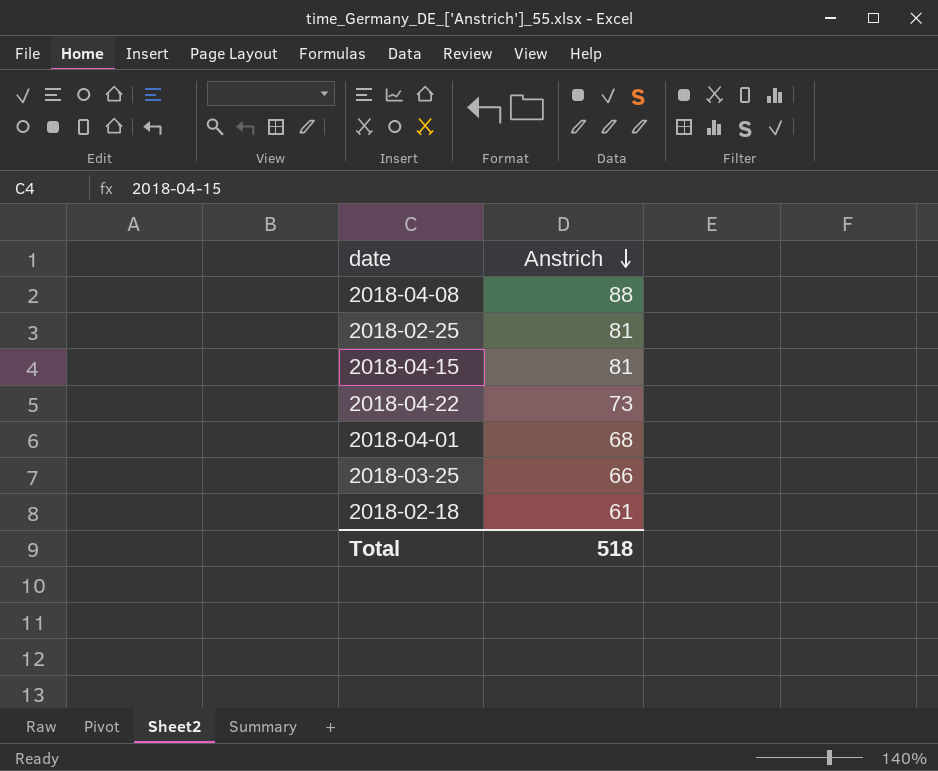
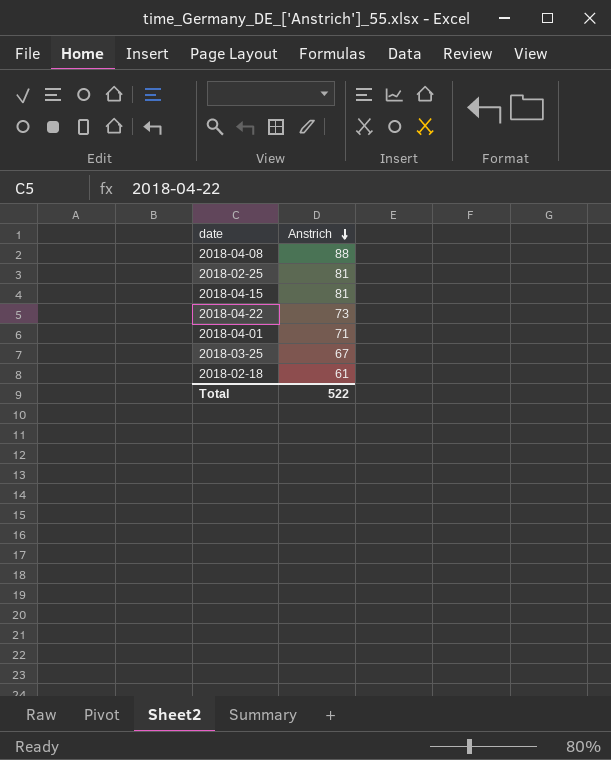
2018-04-01 | Anstrich: 68 -> 71
2018-03-25 | Anstrich: 66 -> 67
Total | Anstrich: 518 -> 522

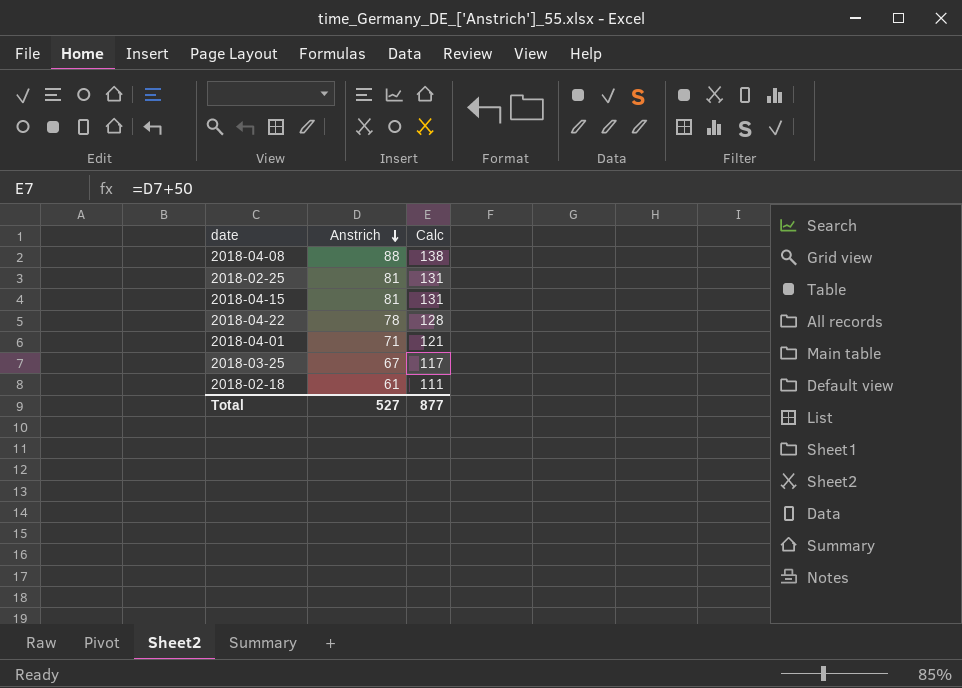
column Calc | formula: none -> [Anstrich] + 50
2018-04-22 | Anstrich: 73 -> 78
Total | Anstrich: 522 -> 527

